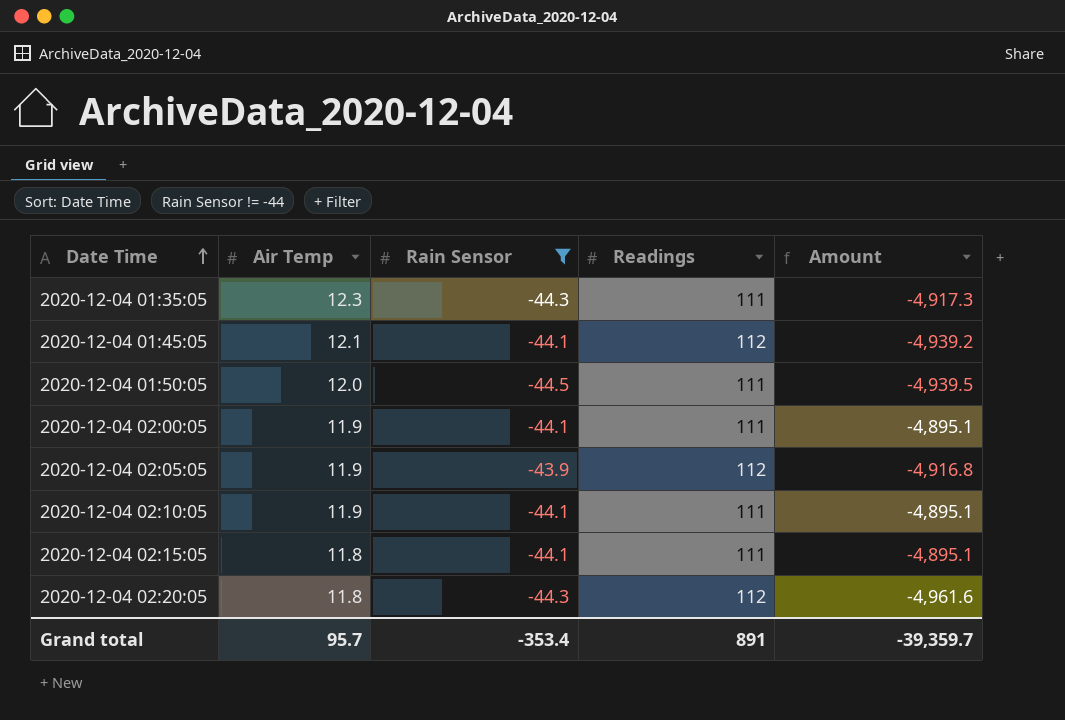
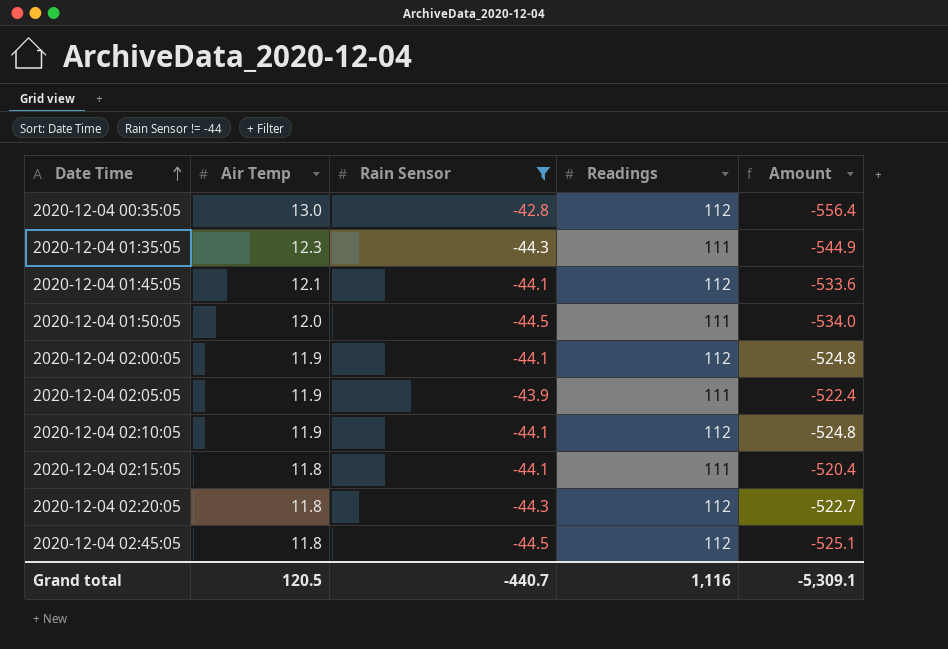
column Amount | formula: [Rain Sensor] * [Readings] -> [Air Temp] * [Rain Sensor]
row 2020-12-04 00:35:05: none -> 13.0 | -42.8 | 112 | -556.4
2020-12-04 02:00:05 | Readings: 111 -> 112
2020-12-04 02:05:05 | Readings: 112 -> 111
2020-12-04 02:10:05 | Readings: 111 -> 112
row 2020-12-04 02:45:05: none -> 11.8 | -44.5 | 112 | -525.1
Grand total | Air Temp: 95.7 -> 120.5
Grand total | Rain Sensor: -353.4 -> -440.7
Grand total | Readings: 891 -> 1,116
Grand total | Amount: -39,359.7 -> -5,309.1

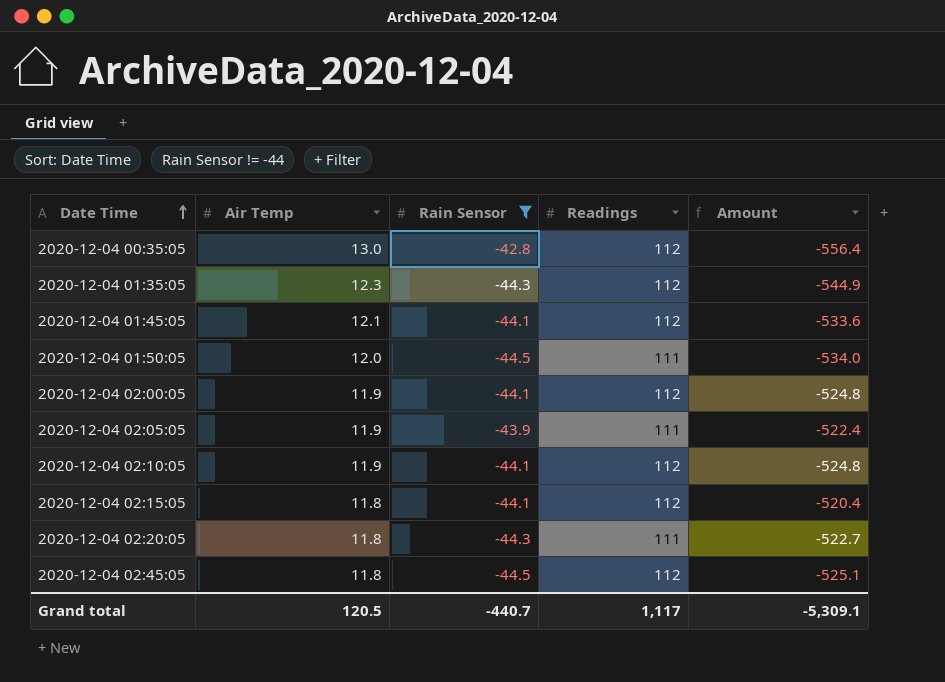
2020-12-04 01:35:05 | Readings: 111 -> 112
2020-12-04 02:15:05 | Readings: 111 -> 112
2020-12-04 02:20:05 | Readings: 112 -> 111
Grand total | Readings: 1,116 -> 1,117

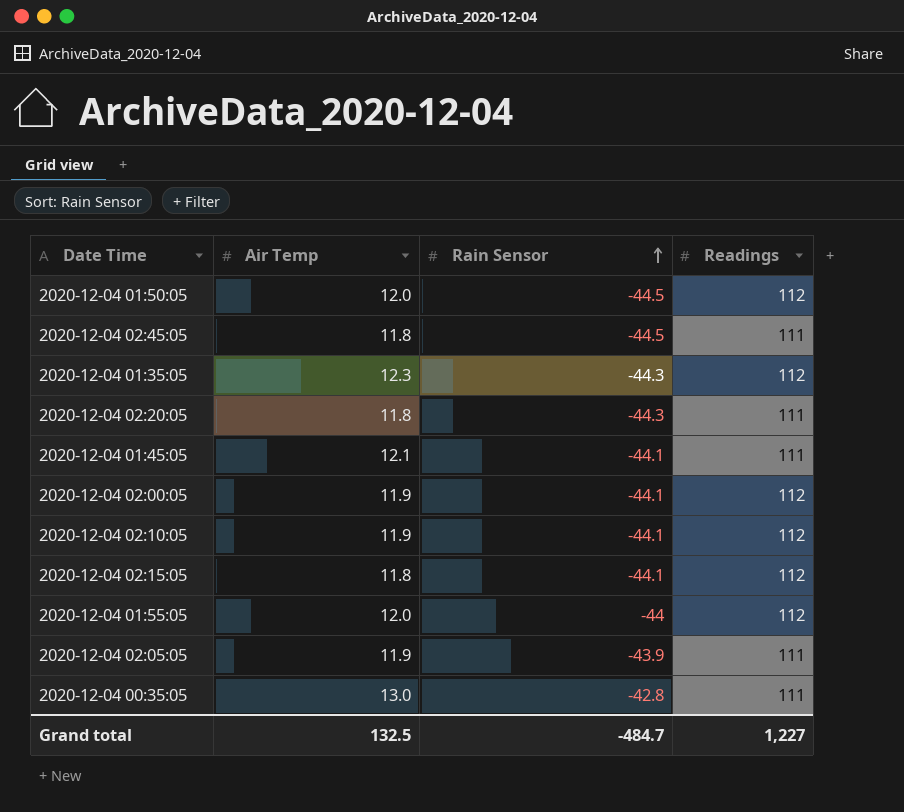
filter: Rain Sensor != -44 -> none
row order: Date Time ascending -> Rain Sensor ascending
column Amount | formula: [Air Temp] * [Rain Sensor] -> none
2020-12-04 01:50:05 | Readings: 111 -> 112
2020-12-04 02:45:05 | Readings: 112 -> 111
2020-12-04 01:45:05 | Readings: 112 -> 111
2020-12-04 00:35:05 | Readings: 112 -> 111
Grand total | Air Temp: 120.5 -> 132.5
Grand total | Rain Sensor: -440.7 -> -484.7
Grand total | Readings: 1,117 -> 1,227

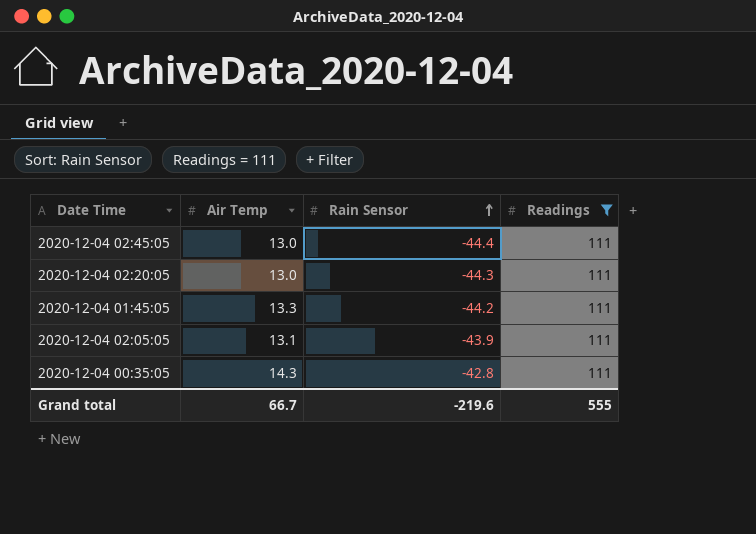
filter: none -> Readings = 111
2020-12-04 02:45:05 | Air Temp: 11.8 -> 13.0
2020-12-04 02:45:05 | Rain Sensor: -44.5 -> -44.4
2020-12-04 02:20:05 | Air Temp: 11.8 -> 13.0
2020-12-04 01:45:05 | Air Temp: 12.1 -> 13.3
2020-12-04 01:45:05 | Rain Sensor: -44.1 -> -44.2
2020-12-04 02:05:05 | Air Temp: 11.9 -> 13.1
2020-12-04 00:35:05 | Air Temp: 13.0 -> 14.3
Grand total | Air Temp: 132.5 -> 66.7
Grand total | Rain Sensor: -484.7 -> -219.6
Grand total | Readings: 1,227 -> 555

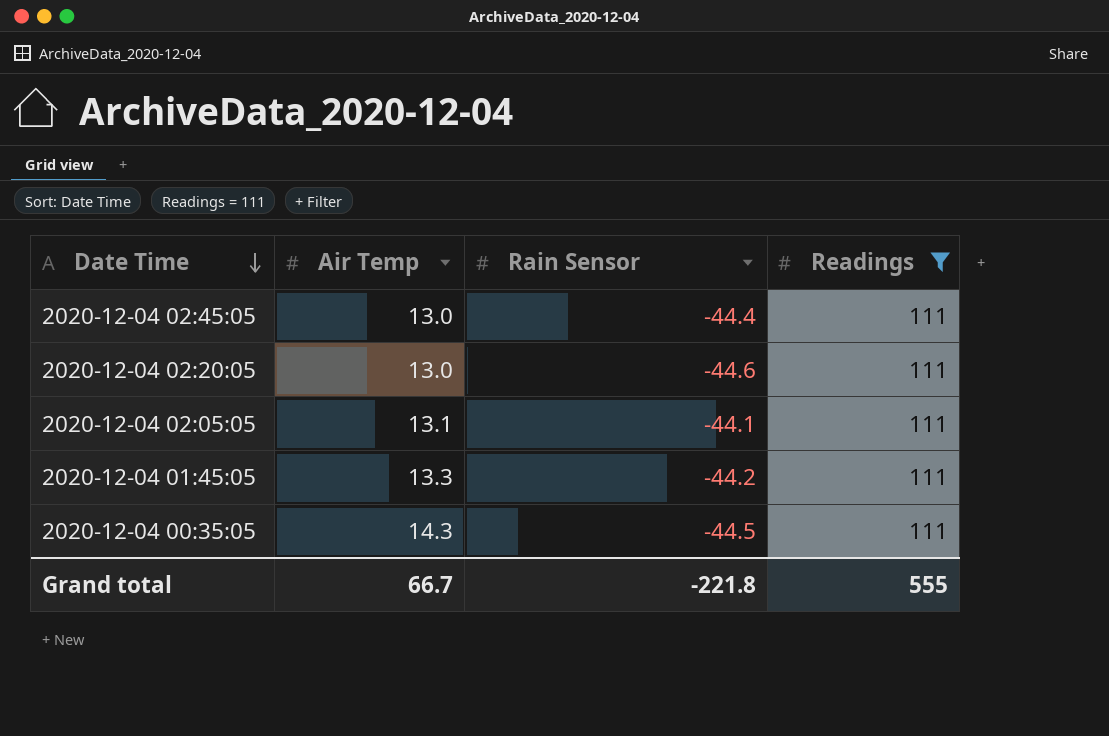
row order: Rain Sensor ascending -> Date Time descending
2020-12-04 02:20:05 | Rain Sensor: -44.3 -> -44.6
2020-12-04 02:05:05 | Rain Sensor: -43.9 -> -44.1
2020-12-04 00:35:05 | Rain Sensor: -42.8 -> -44.5
Grand total | Rain Sensor: -219.6 -> -221.8

